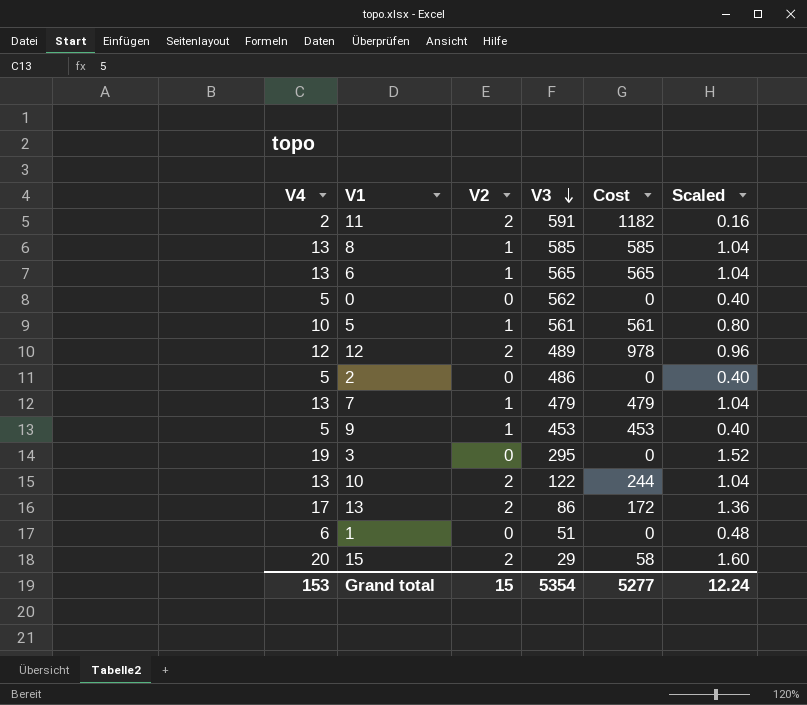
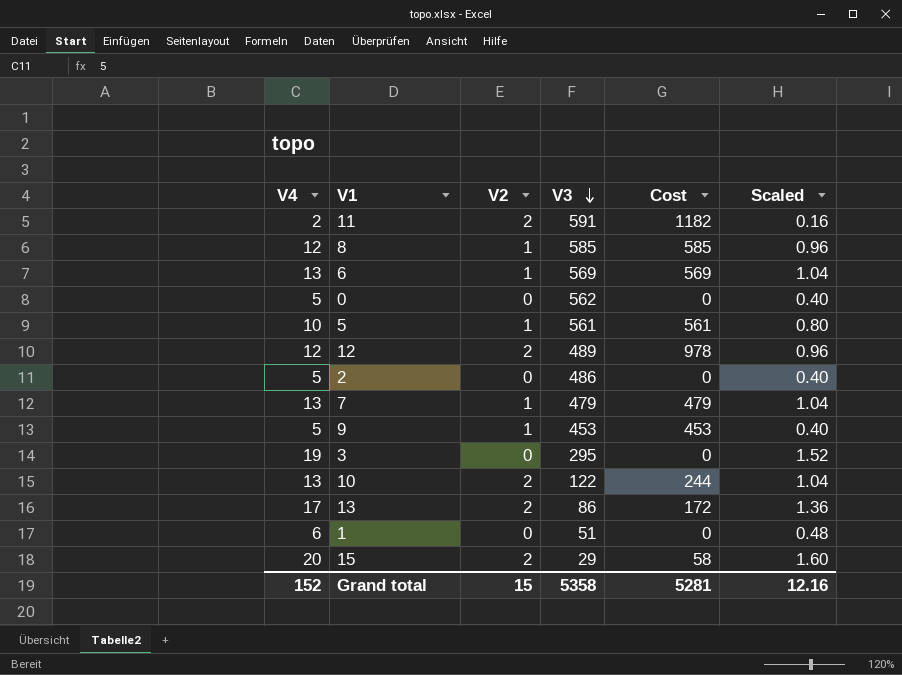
8 | V4: 13 -> 12
8 | Scaled: 1.04 -> 0.96
6 | V3: 565 -> 569
6 | Cost: 565 -> 569
Grand total | V4: 153 -> 152
Grand total | V3: 5354 -> 5358
Grand total | Cost: 5277 -> 5281
Grand total | Scaled: 12.24 -> 12.16

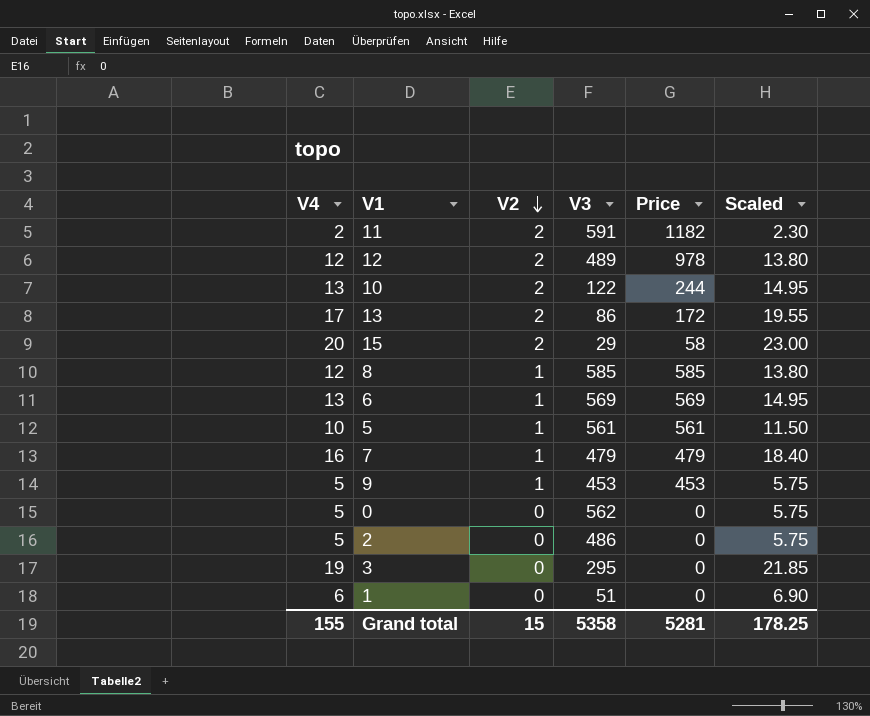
row order: V3 descending -> V2 descending
column name: Cost -> Price
column Scaled | formula: [V4] * 0.08 -> [V4] * 1.15
7 | V4: 13 -> 16
Grand total | V4: 152 -> 155
Grand total | Scaled: 12.16 -> 178.25

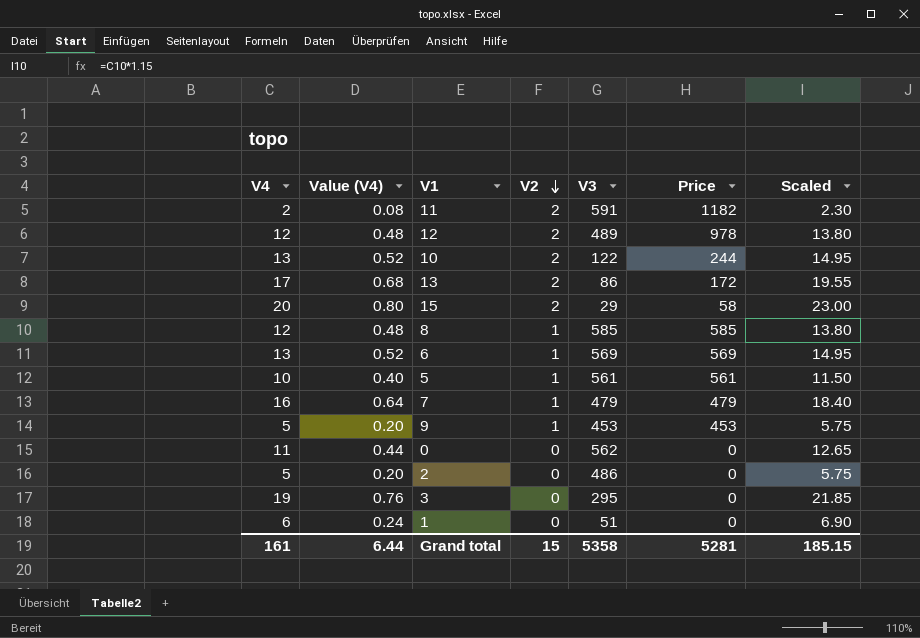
column Value (V4) | formula: none -> [V4] * 0.04
0 | V4: 5 -> 11
0 | Scaled: 5.75 -> 12.65
Grand total | V4: 155 -> 161
Grand total | Scaled: 178.25 -> 185.15

